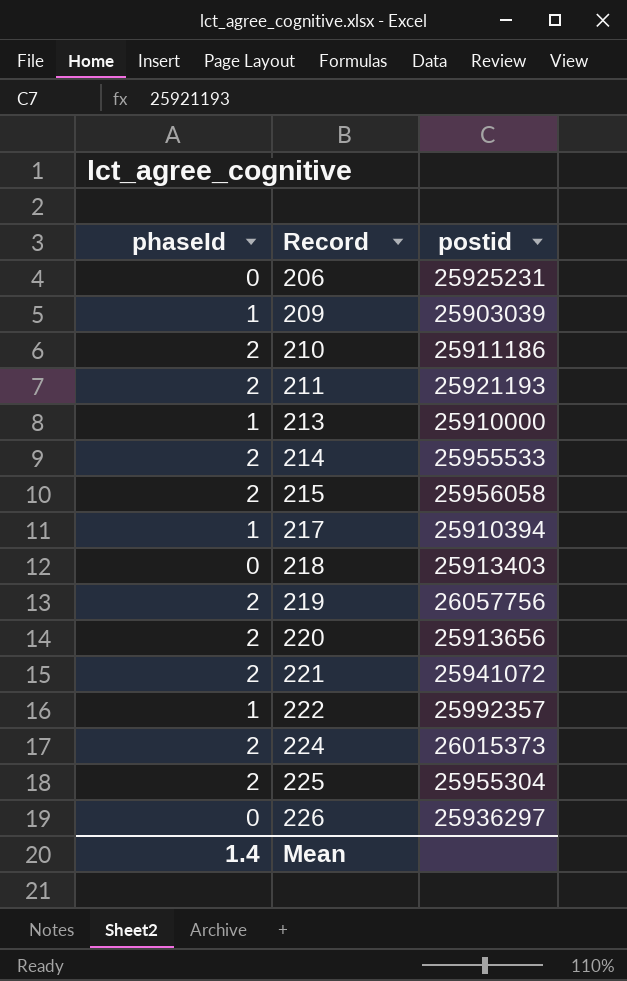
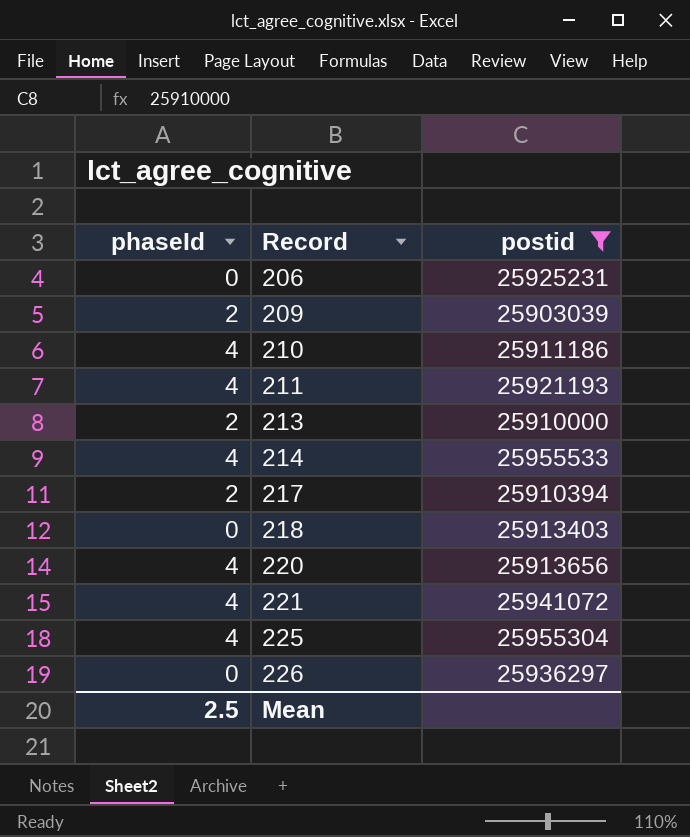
filter: none -> postid <= 25955533
209 | phaseId: 1 -> 2
210 | phaseId: 2 -> 4
211 | phaseId: 2 -> 4
213 | phaseId: 1 -> 2
214 | phaseId: 2 -> 4
217 | phaseId: 1 -> 2
220 | phaseId: 2 -> 4
221 | phaseId: 2 -> 4
225 | phaseId: 2 -> 4
Mean | phaseId: 1.4 -> 2.5

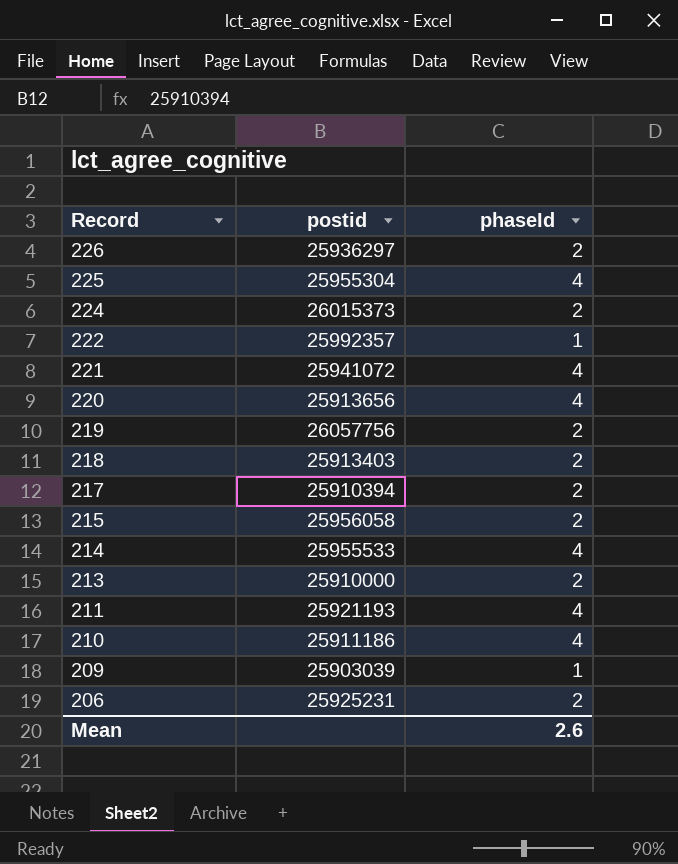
filter: postid <= 25955533 -> none
row order: Record ascending -> Record descending
column phaseId | position: 1 -> 3
226 | phaseId: 0 -> 2
218 | phaseId: 0 -> 2
209 | phaseId: 2 -> 1
206 | phaseId: 0 -> 2
Mean | phaseId: 2.5 -> 2.6

